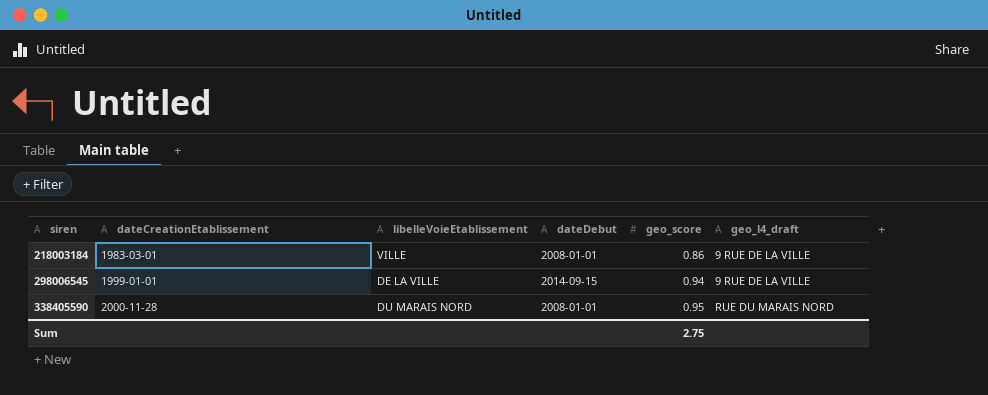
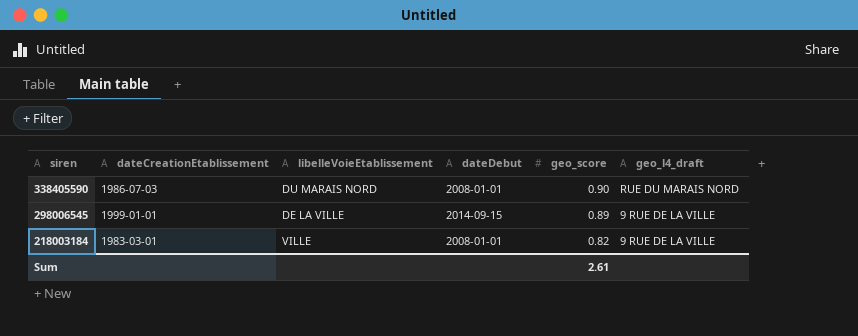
row order: siren ascending -> siren descending
338405590 | dateCreationEtablissement: 2000-11-28 -> 1986-07-03
338405590 | geo_score: 0.95 -> 0.90
298006545 | geo_score: 0.94 -> 0.89
218003184 | geo_score: 0.86 -> 0.82
Sum | geo_score: 2.75 -> 2.61

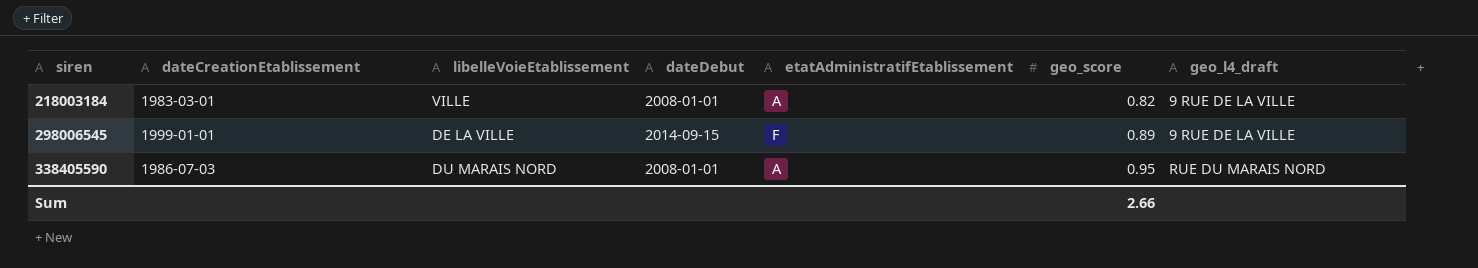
row order: siren descending -> siren ascending
column etatAdministratifEtablissement | position: none -> 5
338405590 | geo_score: 0.90 -> 0.95
Sum | geo_score: 2.61 -> 2.66

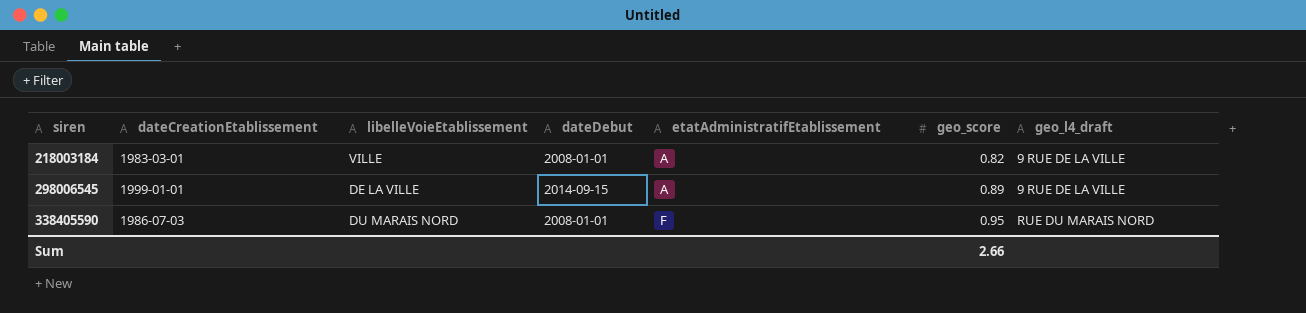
298006545 | etatAdministratifEtablissement: F -> A
338405590 | etatAdministratifEtablissement: A -> F

